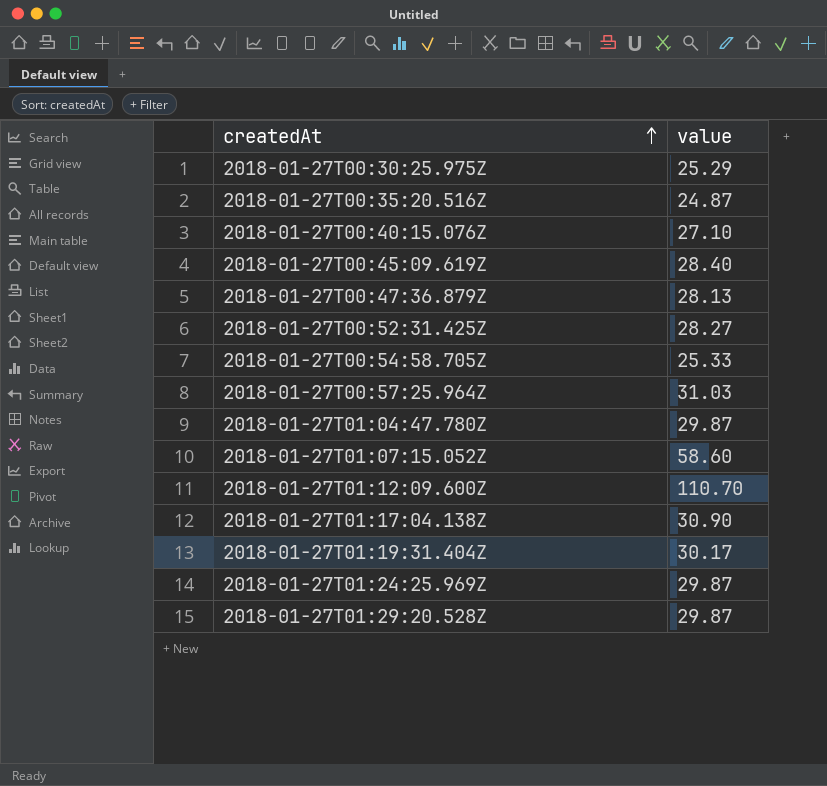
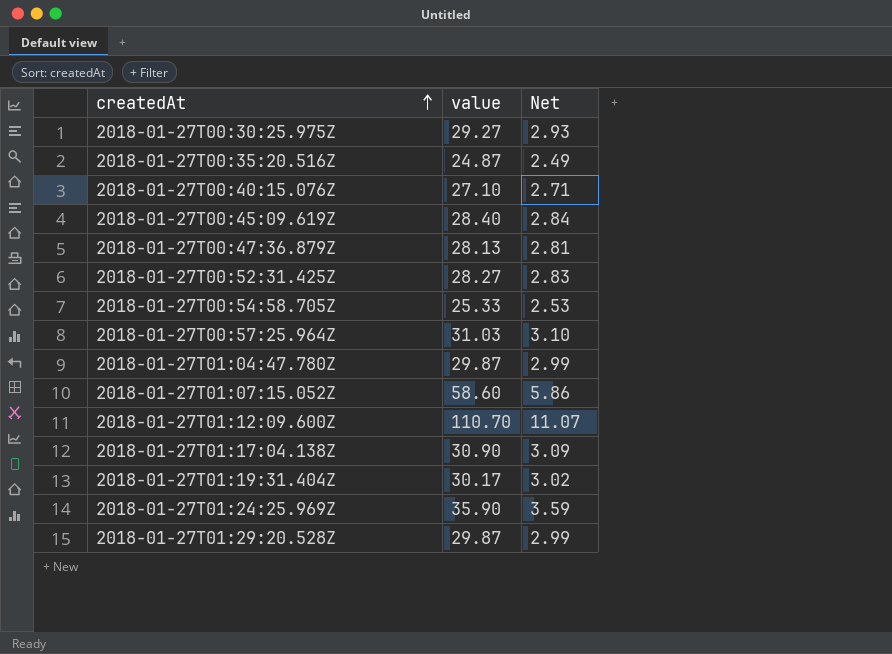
column Net | formula: none -> [value] * 0.1
2018-01-27T00:30:25.975Z | value: 25.29 -> 29.27
2018-01-27T01:24:25.969Z | value: 29.87 -> 35.90

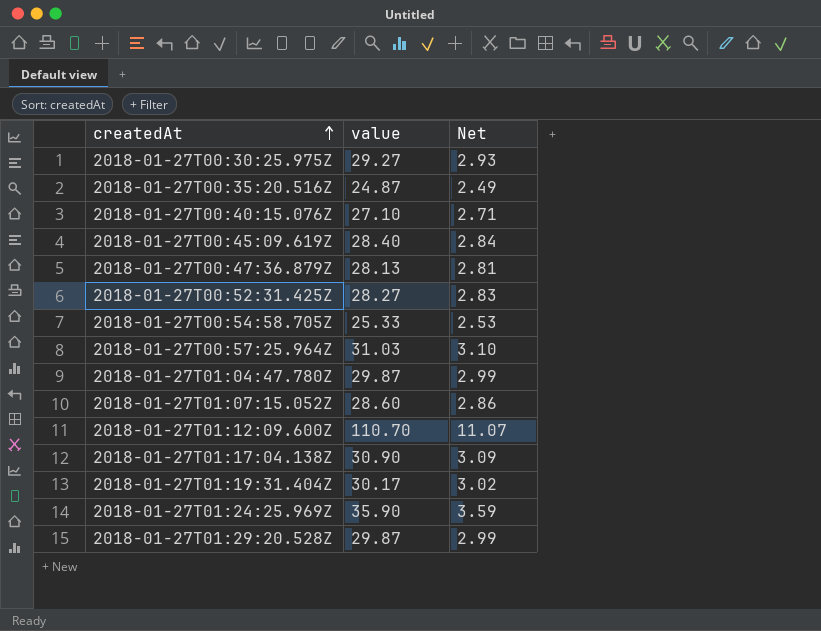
2018-01-27T01:07:15.052Z | value: 58.60 -> 28.60
2018-01-27T01:07:15.052Z | Net: 5.86 -> 2.86

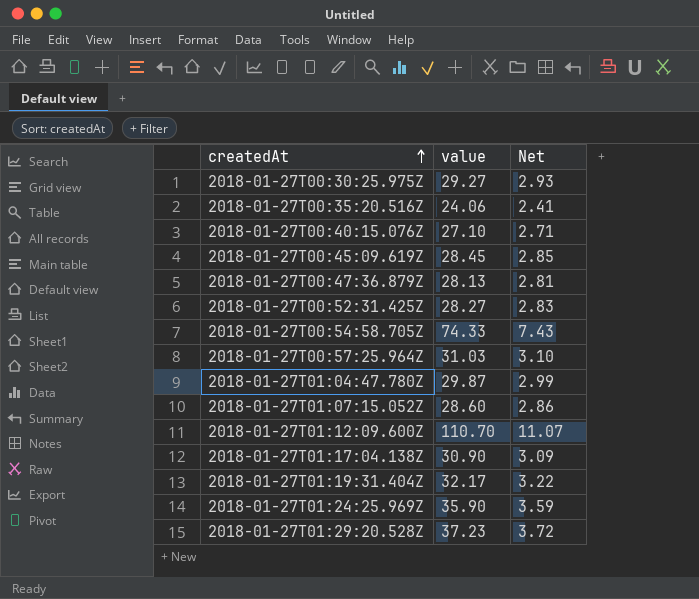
2018-01-27T00:35:20.516Z | value: 24.87 -> 24.06
2018-01-27T00:35:20.516Z | Net: 2.49 -> 2.41
2018-01-27T00:45:09.619Z | value: 28.40 -> 28.45
2018-01-27T00:45:09.619Z | Net: 2.84 -> 2.85
2018-01-27T00:54:58.705Z | value: 25.33 -> 74.33
2018-01-27T00:54:58.705Z | Net: 2.53 -> 7.43
2018-01-27T01:19:31.404Z | value: 30.17 -> 32.17
2018-01-27T01:19:31.404Z | Net: 3.02 -> 3.22
2018-01-27T01:29:20.528Z | value: 29.87 -> 37.23
2018-01-27T01:29:20.528Z | Net: 2.99 -> 3.72

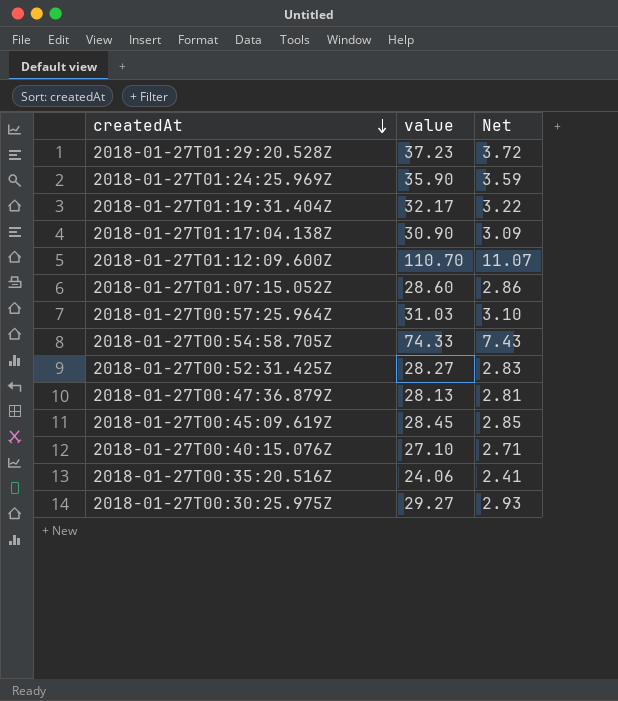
row order: createdAt ascending -> createdAt descending
row 2018-01-27T01:04:47.780Z: 29.87 | 2.99 -> none

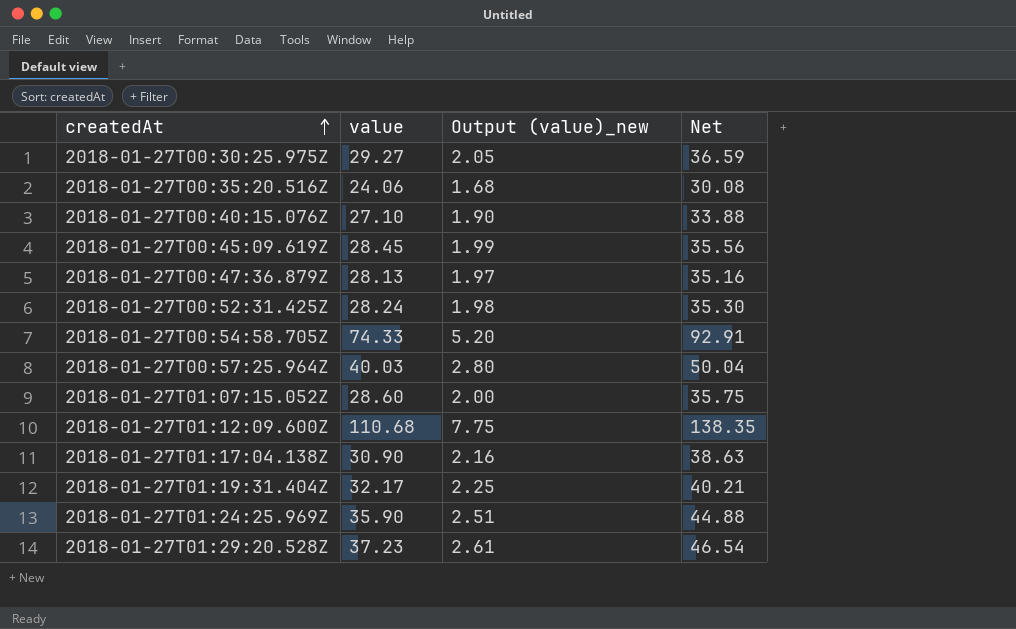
row order: createdAt descending -> createdAt ascending
column Output (value)_new | formula: none -> [value] * 0.07
column Net | formula: [value] * 0.1 -> [value] * 1.25
2018-01-27T00:52:31.425Z | value: 28.27 -> 28.24
2018-01-27T00:57:25.964Z | value: 31.03 -> 40.03
2018-01-27T01:12:09.600Z | value: 110.70 -> 110.68

